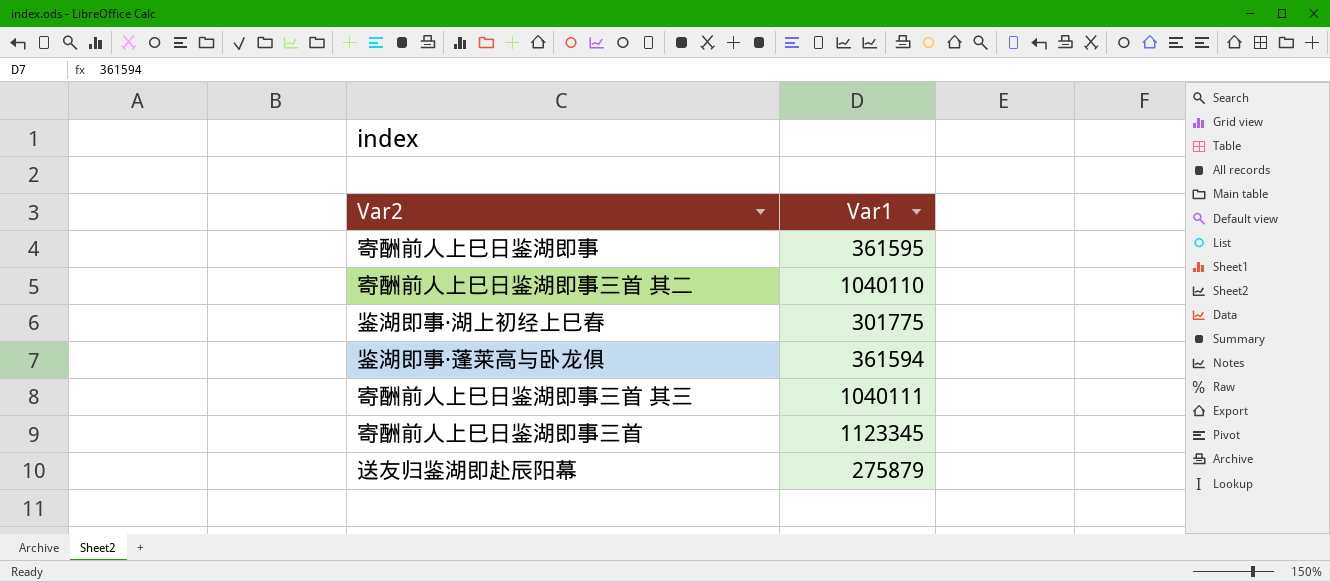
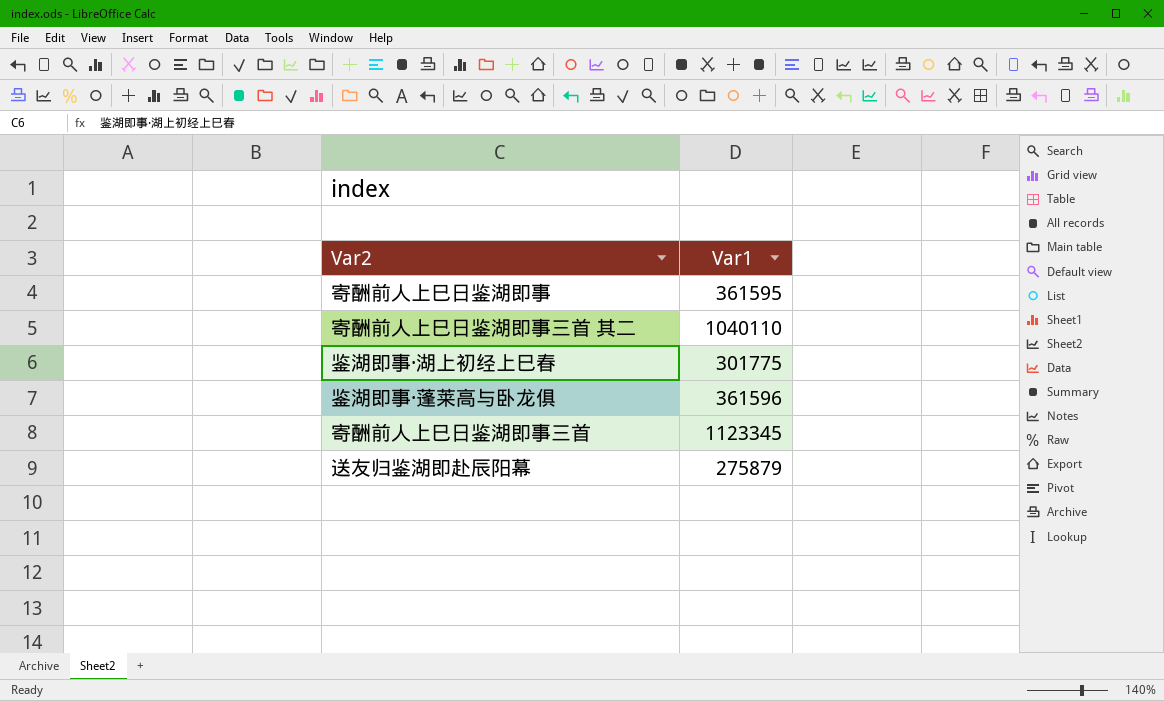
row 寄酬前人上巳日鉴湖即事三首 其三: 1040111 -> none
鉴湖即事·蓬莱高与卧龙俱 | Var1: 361594 -> 361596

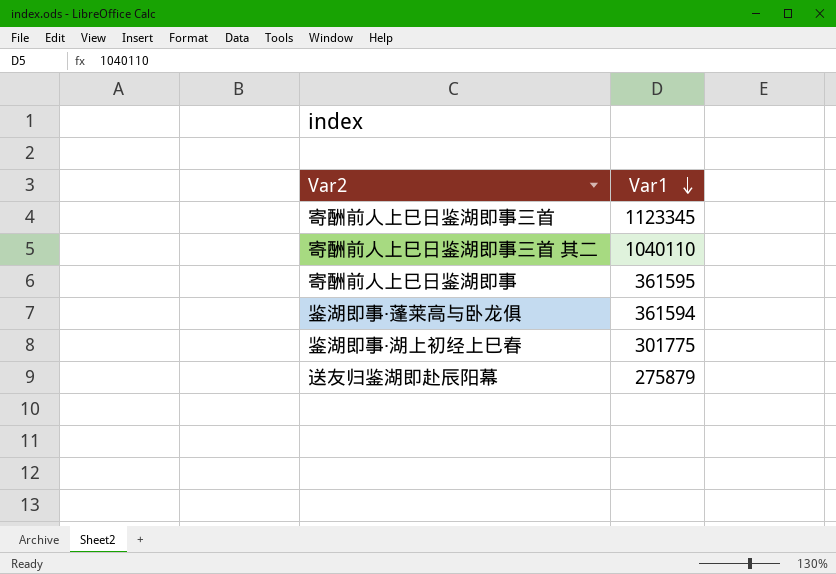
row order: none -> Var1 descending
鉴湖即事·蓬莱高与卧龙俱 | Var1: 361596 -> 361594

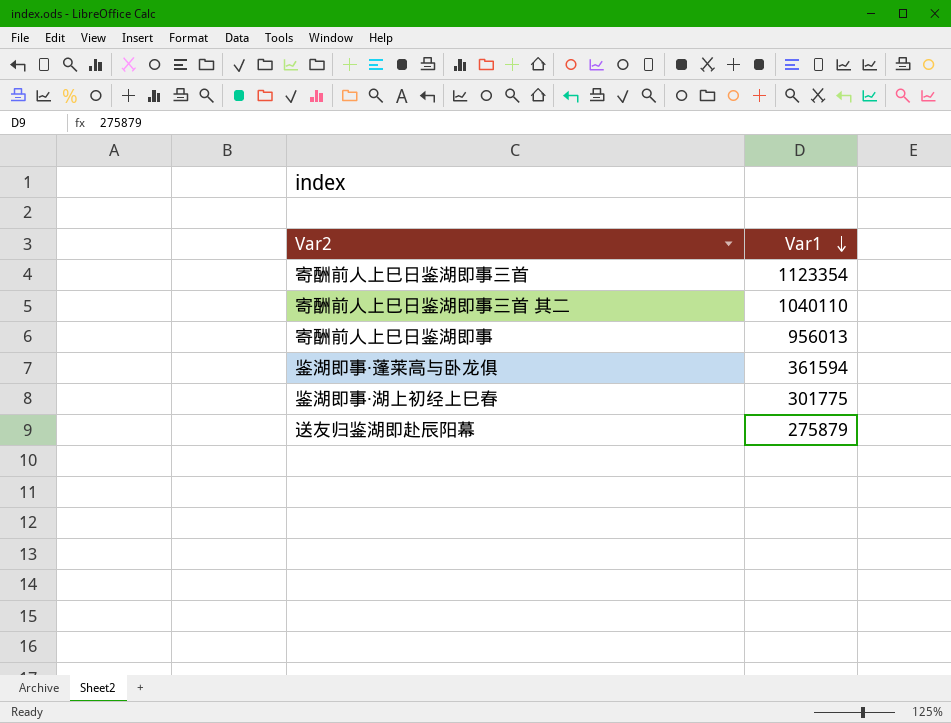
寄酬前人上巳日鉴湖即事三首 | Var1: 1123345 -> 1123354
寄酬前人上巳日鉴湖即事 | Var1: 361595 -> 956013

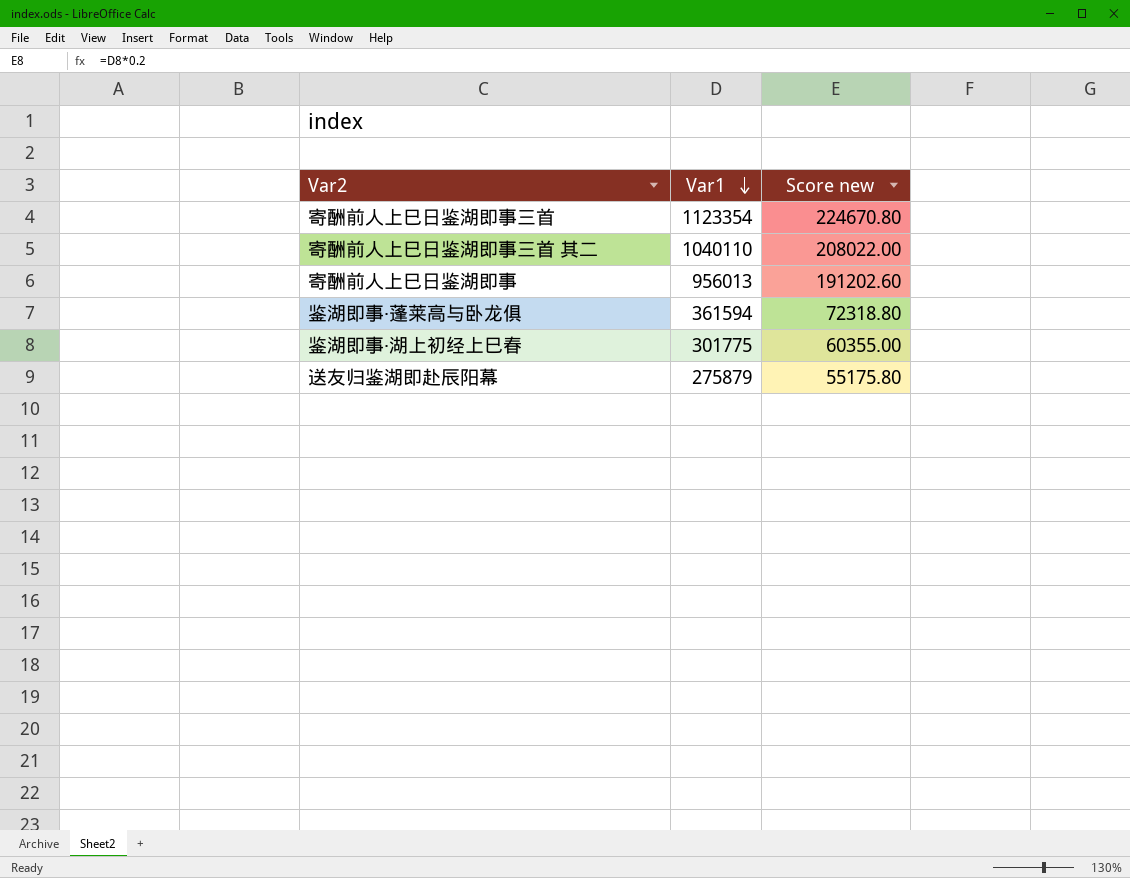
column Score new | formula: none -> [Var1] * 0.2

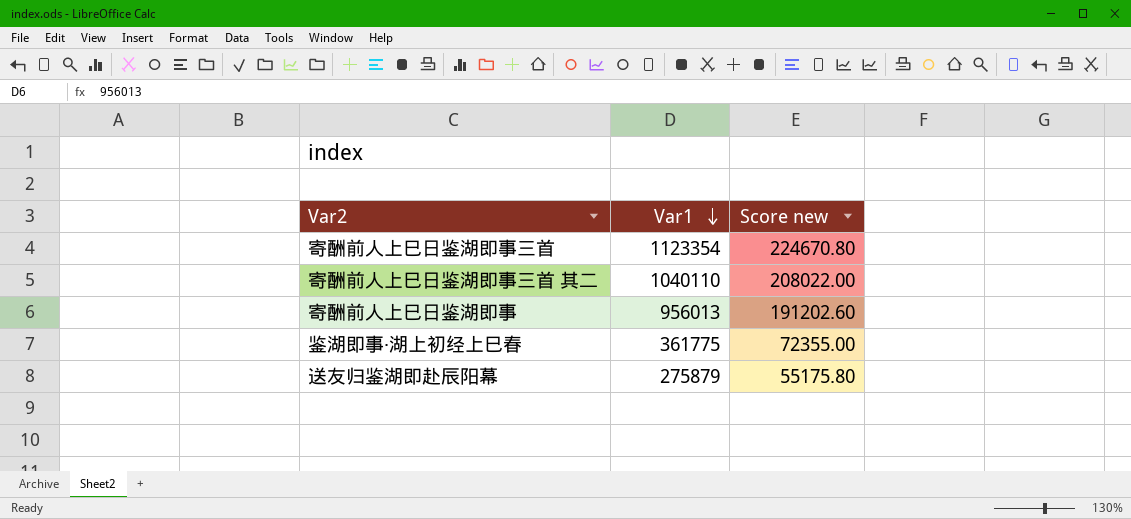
row 鉴湖即事·蓬莱高与卧龙俱: 361594 | 72318.80 -> none
鉴湖即事·湖上初经上巳春 | Var1: 301775 -> 361775
鉴湖即事·湖上初经上巳春 | Score new: 60355.00 -> 72355.00

